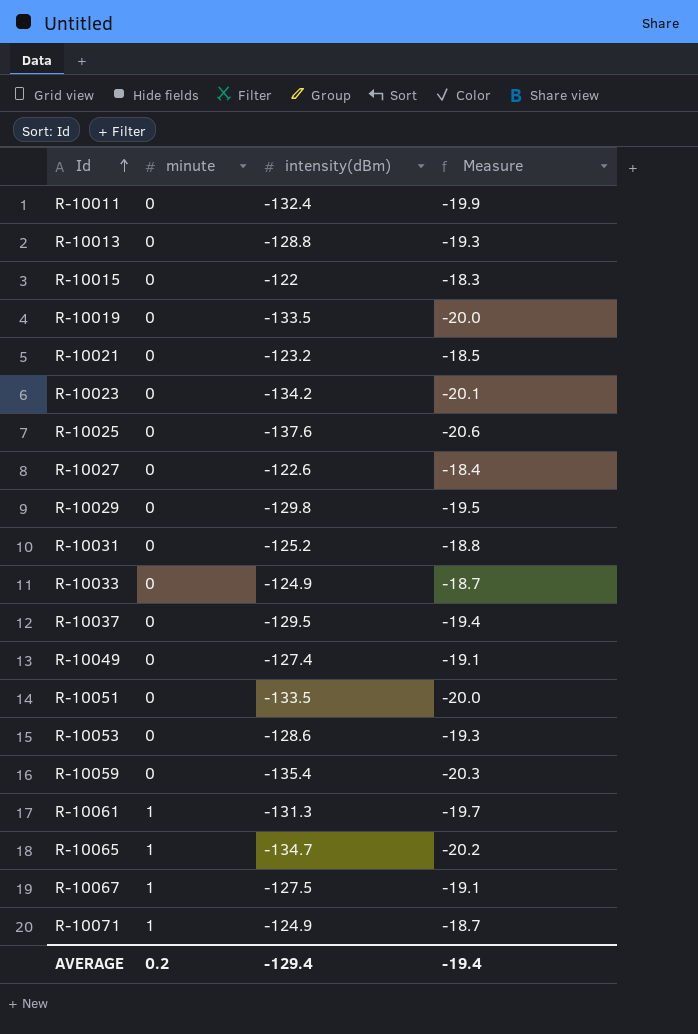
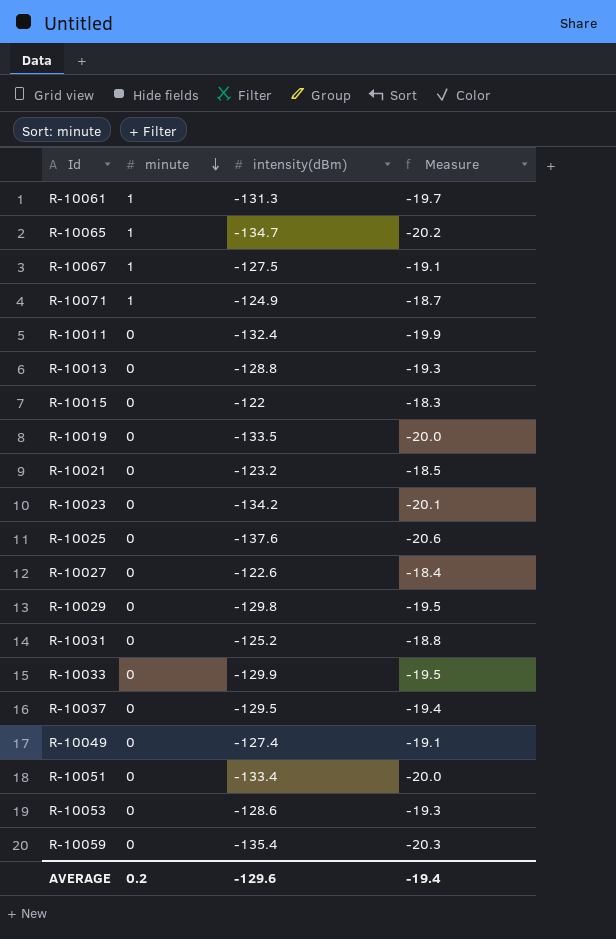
row order: Id ascending -> minute descending
R-10033 | intensity(dBm): -124.9 -> -129.9
R-10033 | Measure: -18.7 -> -19.5
R-10051 | intensity(dBm): -133.5 -> -133.4
AVERAGE | intensity(dBm): -129.4 -> -129.6

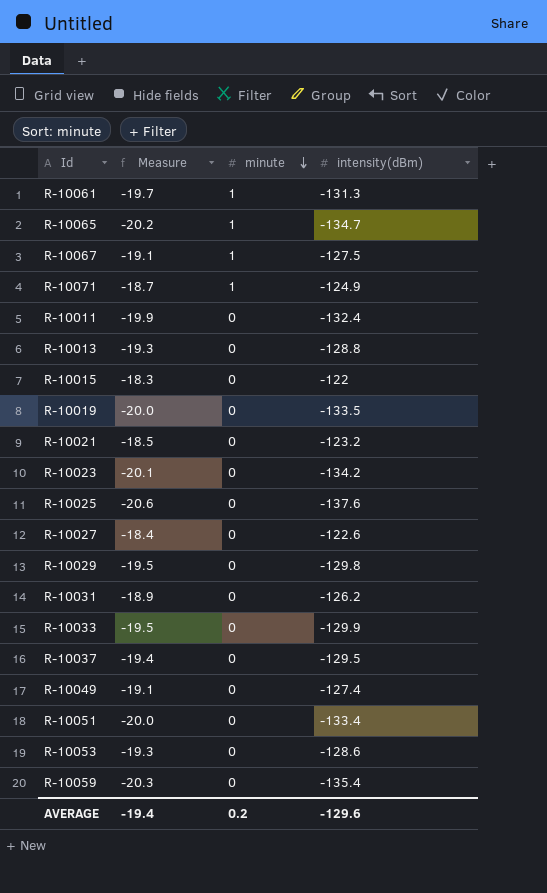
column Measure | position: 4 -> 2
R-10031 | Measure: -18.8 -> -18.9
R-10031 | intensity(dBm): -125.2 -> -126.2

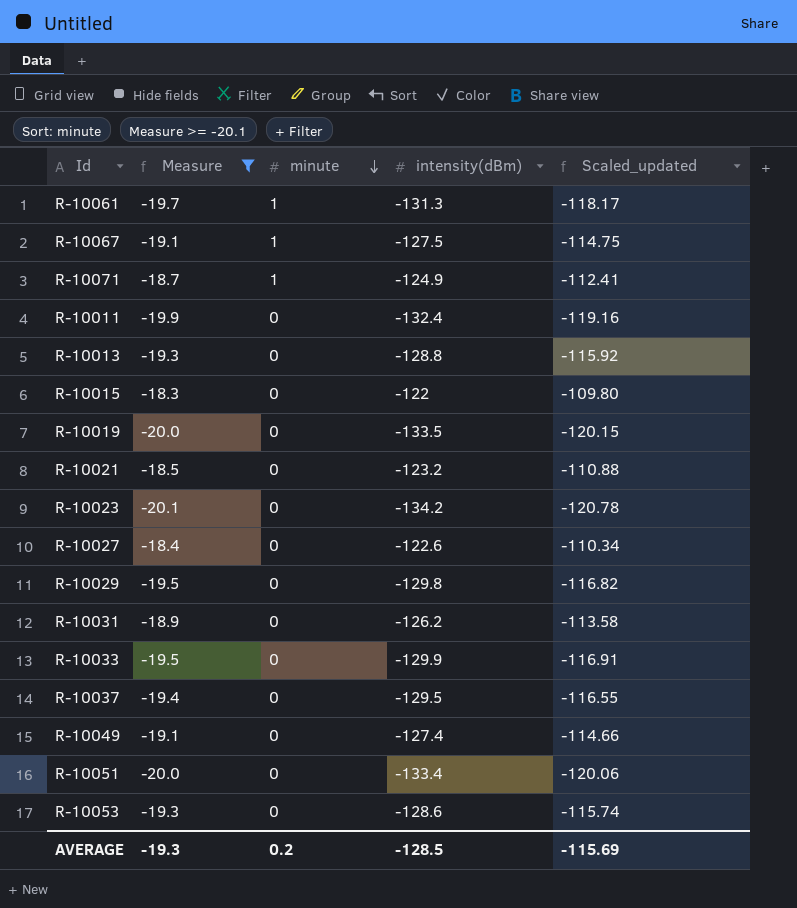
filter: none -> Measure >= -20.1
column Scaled_updated | formula: none -> [intensity(dBm)] * 0.9
AVERAGE | Measure: -19.4 -> -19.3
AVERAGE | intensity(dBm): -129.6 -> -128.5

